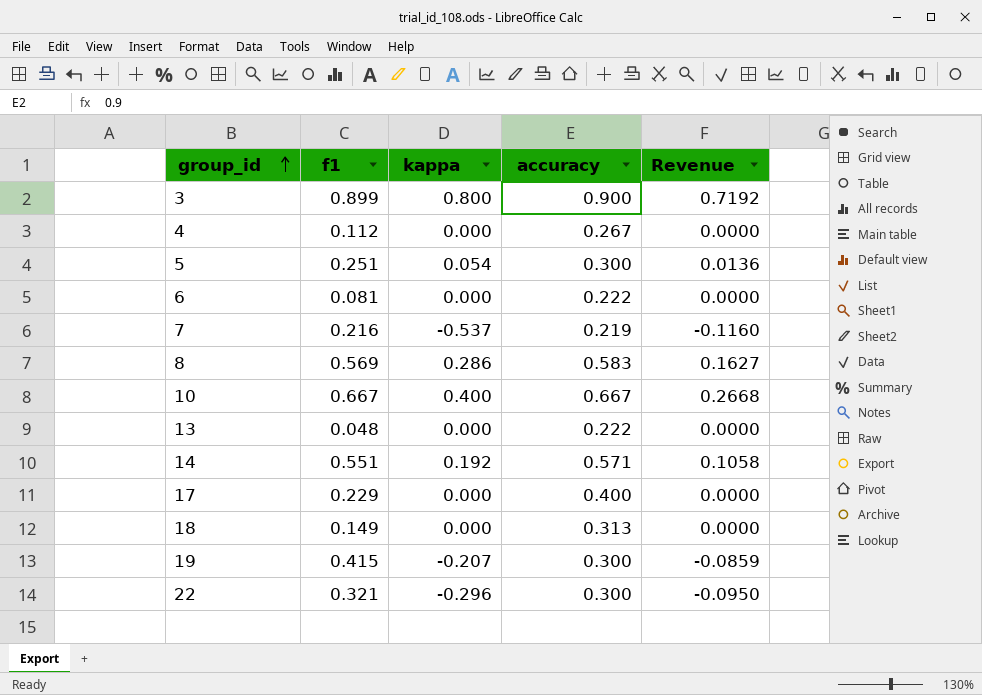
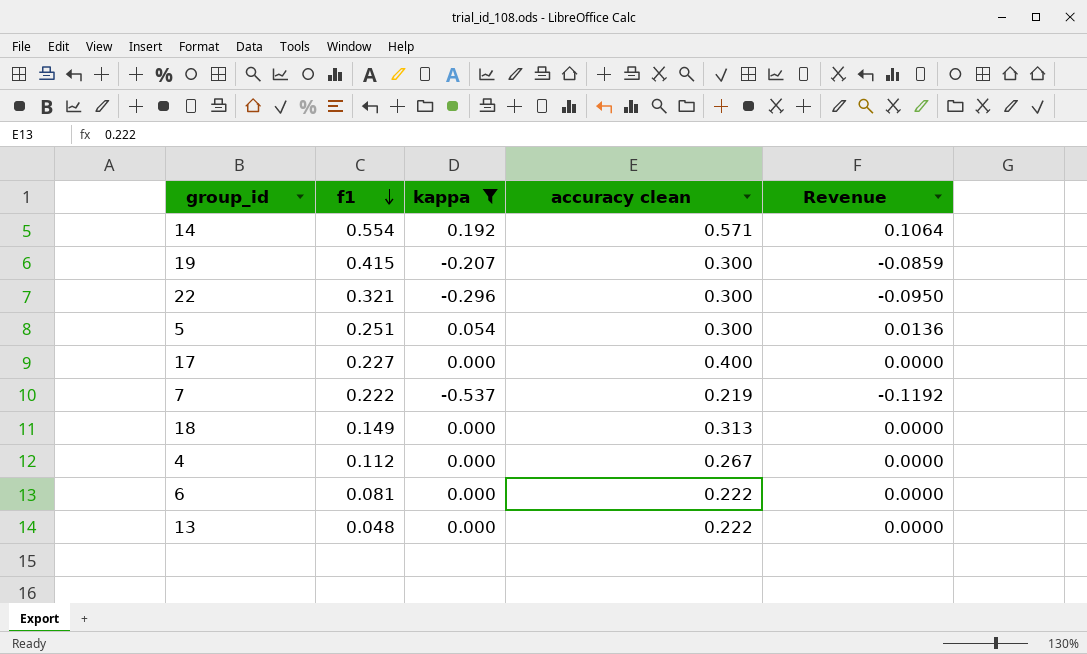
filter: none -> kappa <= 0.192
row order: group_id ascending -> f1 descending
column name: accuracy -> accuracy clean
14 | f1: 0.551 -> 0.554
14 | Revenue: 0.1058 -> 0.1064
17 | f1: 0.229 -> 0.227
7 | f1: 0.216 -> 0.222
7 | Revenue: -0.1160 -> -0.1192

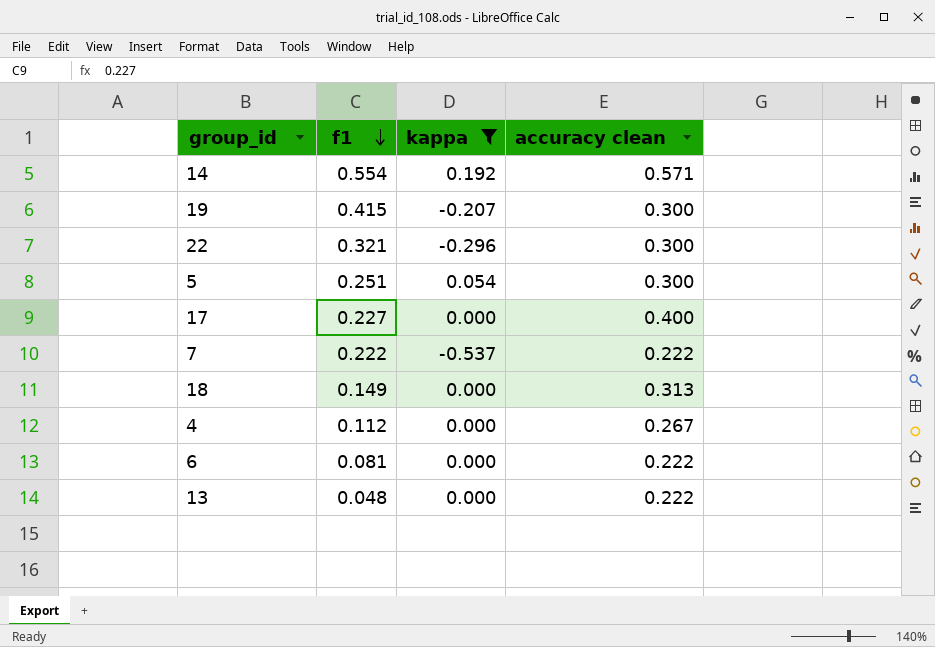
column Revenue | formula: [f1] * [kappa] -> none
7 | accuracy clean: 0.219 -> 0.222

